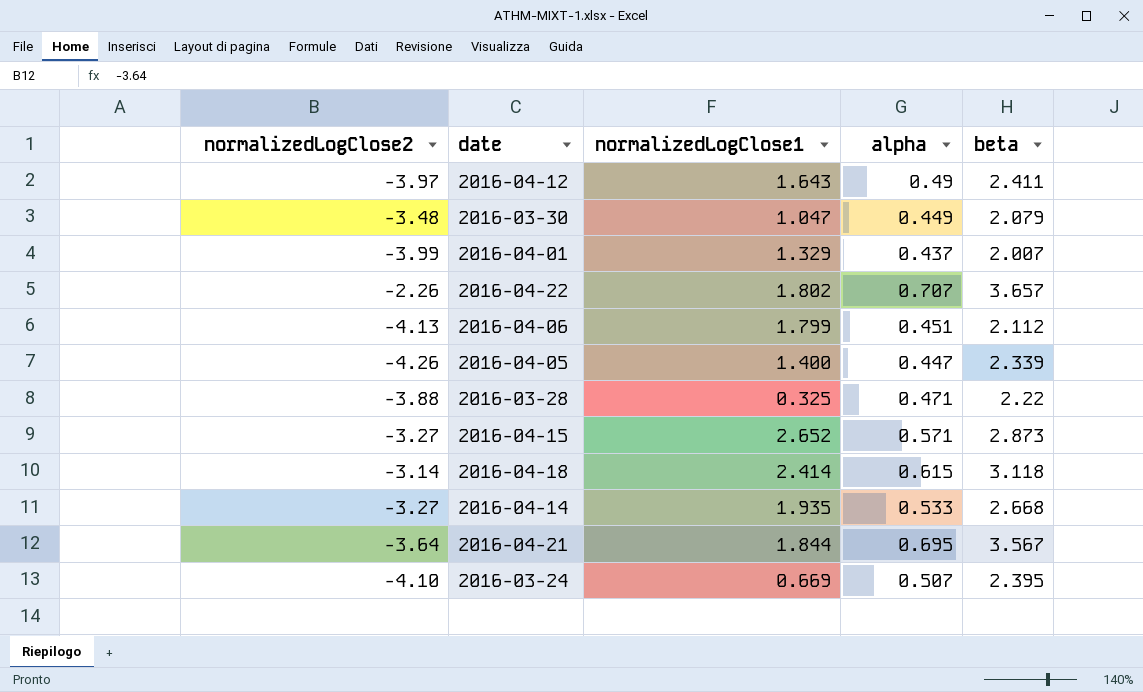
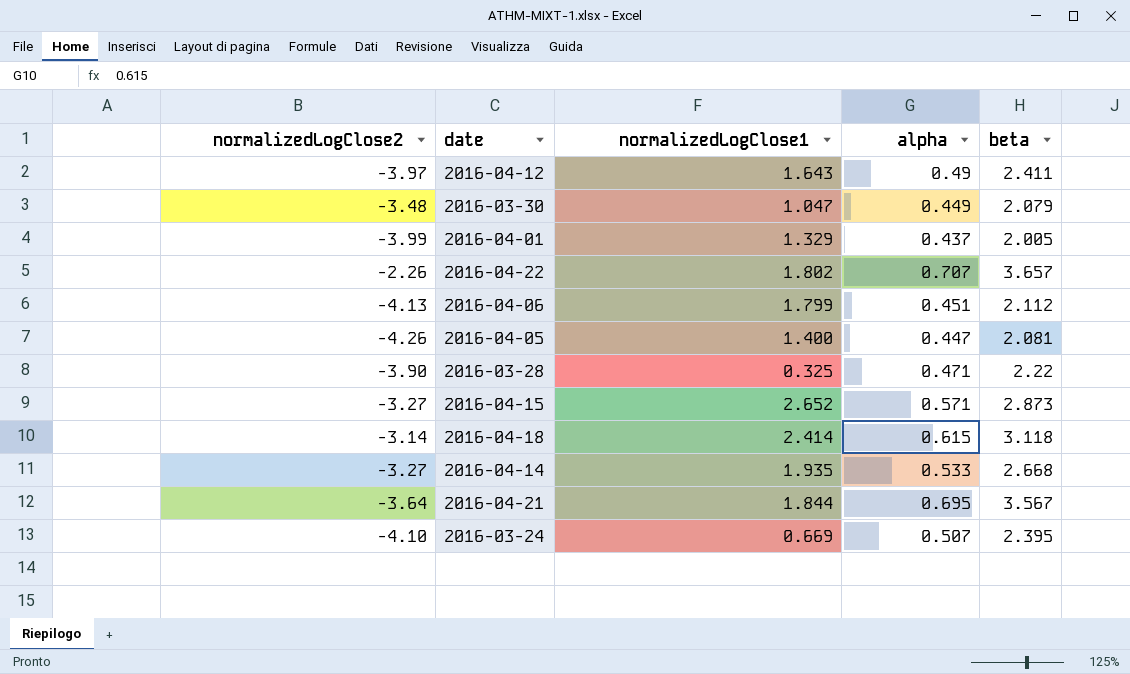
2016-04-01 | beta: 2.007 -> 2.005
2016-04-05 | beta: 2.339 -> 2.081
2016-03-28 | normalizedLogClose2: -3.88 -> -3.90

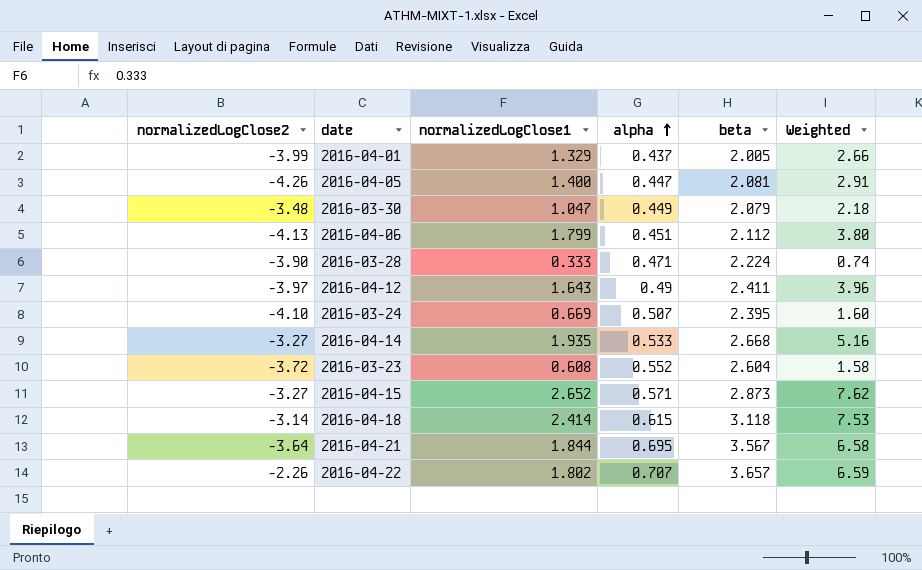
row order: none -> alpha ascending
column Weighted | formula: none -> [normalizedLogClose1] * [beta]
2016-03-28 | normalizedLogClose1: 0.325 -> 0.333
2016-03-28 | beta: 2.22 -> 2.224
row 2016-03-23: none -> -3.72 | 0.608 | 0.552 | 2.604 | 1.58

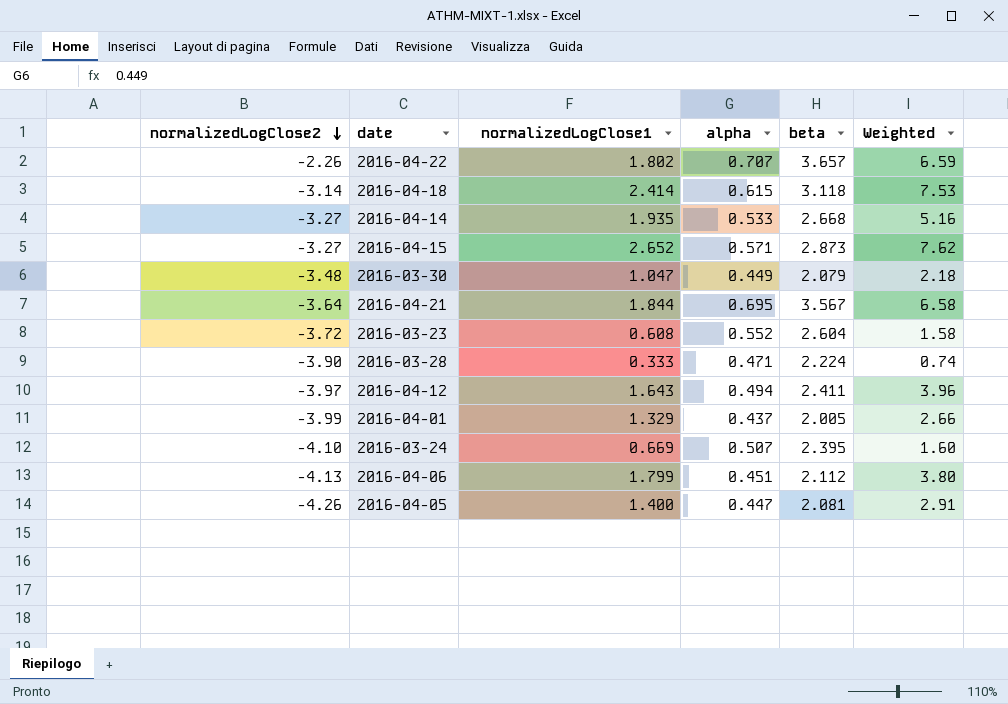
row order: alpha ascending -> normalizedLogClose2 descending
2016-04-12 | alpha: 0.49 -> 0.494

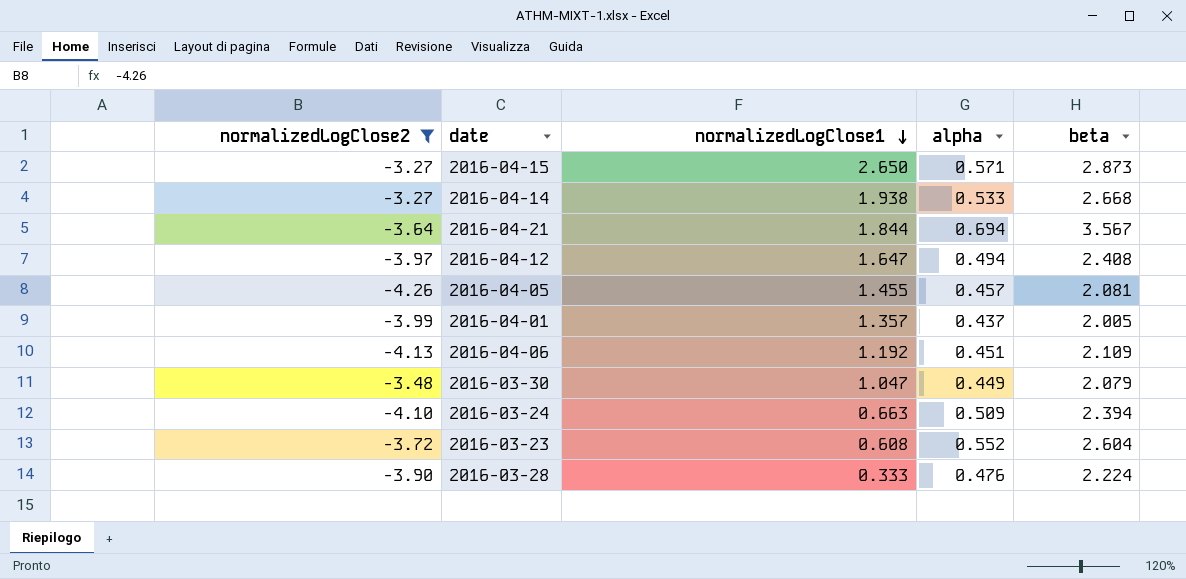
filter: none -> normalizedLogClose2 <= -3.27
row order: normalizedLogClose2 descending -> normalizedLogClose1 descending
column Weighted | formula: [normalizedLogClose1] * [beta] -> none
2016-04-15 | normalizedLogClose1: 2.652 -> 2.650
2016-04-14 | normalizedLogClose1: 1.935 -> 1.938
2016-04-21 | alpha: 0.695 -> 0.694
2016-04-12 | normalizedLogClose1: 1.643 -> 1.647
2016-04-12 | beta: 2.411 -> 2.408
2016-04-05 | normalizedLogClose1: 1.400 -> 1.455
2016-04-05 | alpha: 0.447 -> 0.457
2016-04-01 | normalizedLogClose1: 1.329 -> 1.357
2016-04-06 | normalizedLogClose1: 1.799 -> 1.192
2016-04-06 | beta: 2.112 -> 2.109
2016-03-24 | normalizedLogClose1: 0.669 -> 0.663
2016-03-24 | alpha: 0.507 -> 0.509
2016-03-24 | beta: 2.395 -> 2.394
2016-03-28 | alpha: 0.471 -> 0.476

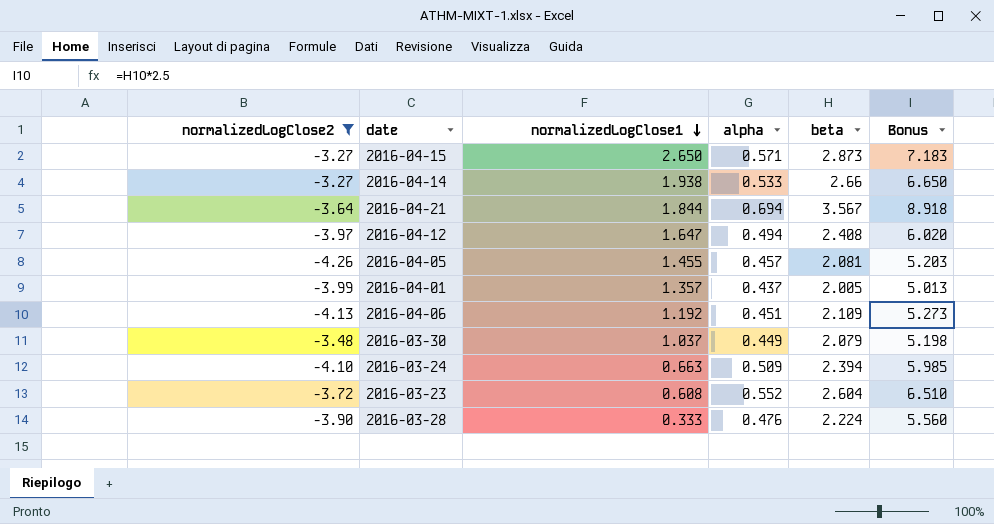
column Bonus | formula: none -> [beta] * 2.5
2016-04-14 | beta: 2.668 -> 2.66
2016-03-30 | normalizedLogClose1: 1.047 -> 1.037

